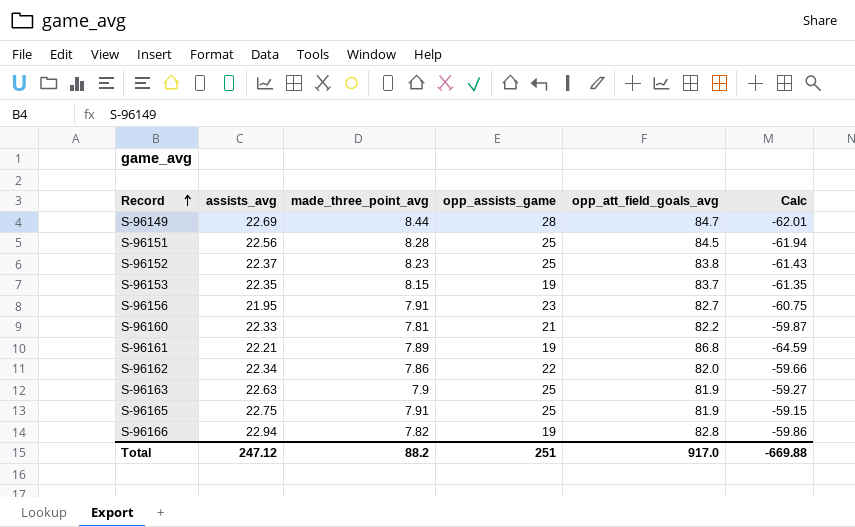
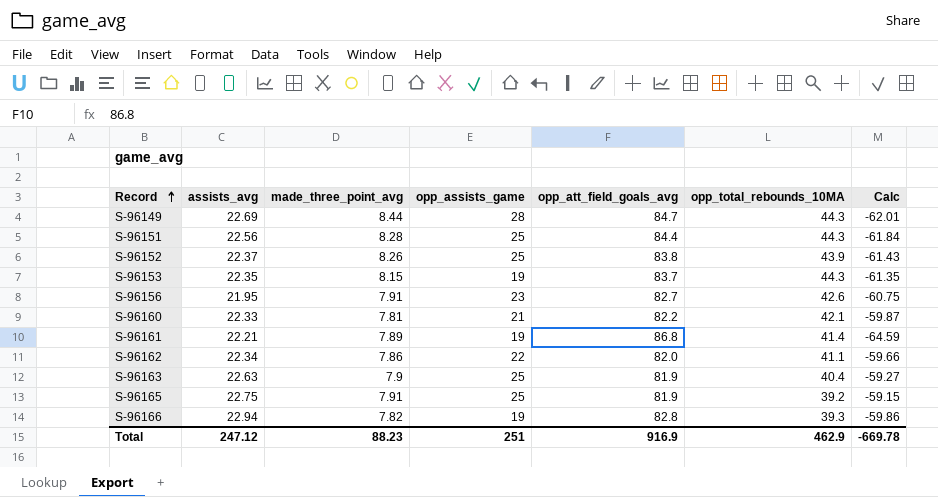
column opp_total_rebounds_10MA | position: none -> 6
S-96151 | opp_att_field_goals_avg: 84.5 -> 84.4
S-96151 | Calc: -61.94 -> -61.84
S-96152 | made_three_point_avg: 8.23 -> 8.26
Total | made_three_point_avg: 88.2 -> 88.23
Total | opp_att_field_goals_avg: 917.0 -> 916.9
Total | Calc: -669.88 -> -669.78

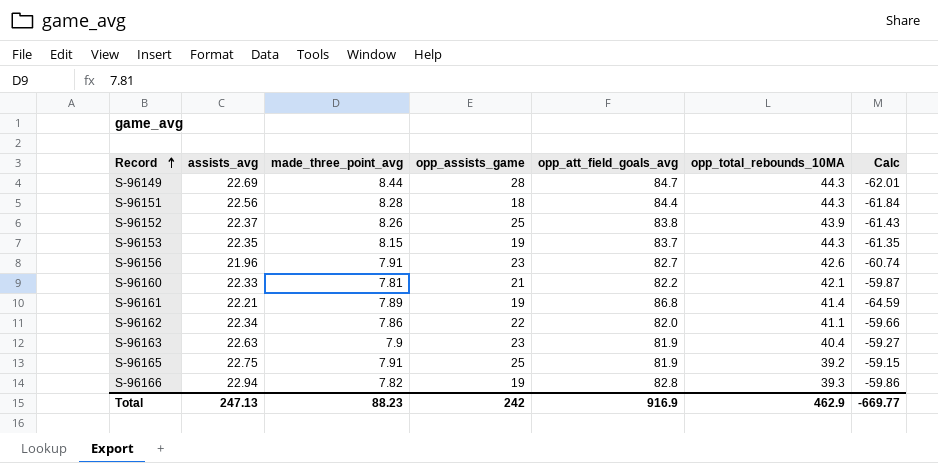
S-96151 | opp_assists_game: 25 -> 18
S-96156 | assists_avg: 21.95 -> 21.96
S-96156 | Calc: -60.75 -> -60.74
S-96163 | opp_assists_game: 25 -> 23
Total | assists_avg: 247.12 -> 247.13
Total | opp_assists_game: 251 -> 242
Total | Calc: -669.78 -> -669.77

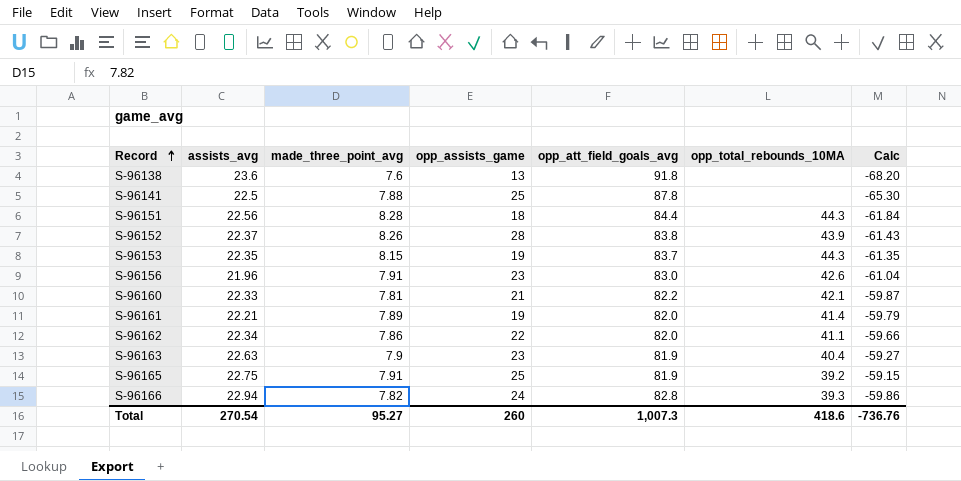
row S-96149: 22.69 | 8.44 | 28 | 84.7 | 44.3 | -62.01 -> none
row S-96138: none -> 23.6 | 7.6 | 13 | 91.8 | none | -68.20
row S-96141: none -> 22.5 | 7.88 | 25 | 87.8 | none | -65.30
S-96152 | opp_assists_game: 25 -> 28
S-96156 | opp_att_field_goals_avg: 82.7 -> 83.0
S-96156 | Calc: -60.74 -> -61.04
S-96161 | opp_att_field_goals_avg: 86.8 -> 82.0
S-96161 | Calc: -64.59 -> -59.79
S-96166 | opp_assists_game: 19 -> 24
Total | assists_avg: 247.13 -> 270.54
Total | made_three_point_avg: 88.23 -> 95.27
Total | opp_assists_game: 242 -> 260
Total | opp_att_field_goals_avg: 916.9 -> 1,007.3
Total | opp_total_rebounds_10MA: 462.9 -> 418.6
Total | Calc: -669.77 -> -736.76

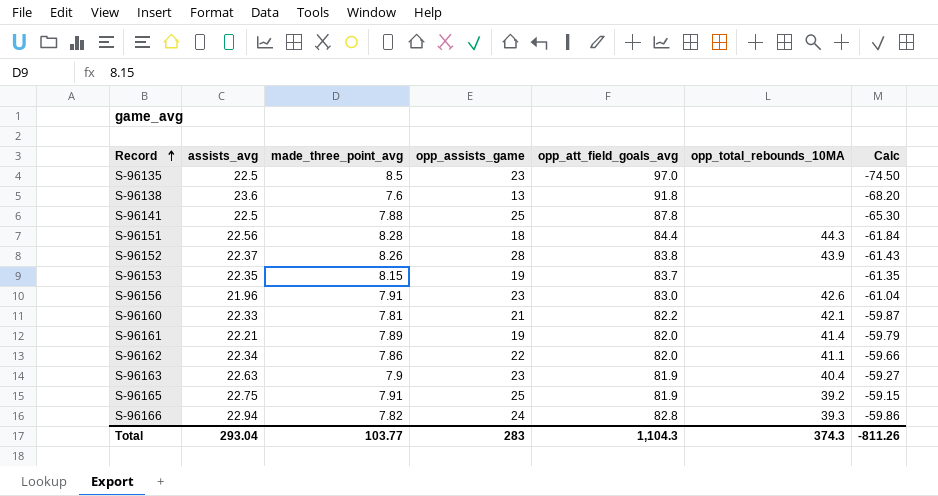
row S-96135: none -> 22.5 | 8.5 | 23 | 97.0 | none | -74.50
S-96153 | opp_total_rebounds_10MA: 44.3 -> none
Total | assists_avg: 270.54 -> 293.04
Total | made_three_point_avg: 95.27 -> 103.77
Total | opp_assists_game: 260 -> 283
Total | opp_att_field_goals_avg: 1,007.3 -> 1,104.3
Total | opp_total_rebounds_10MA: 418.6 -> 374.3
Total | Calc: -736.76 -> -811.26

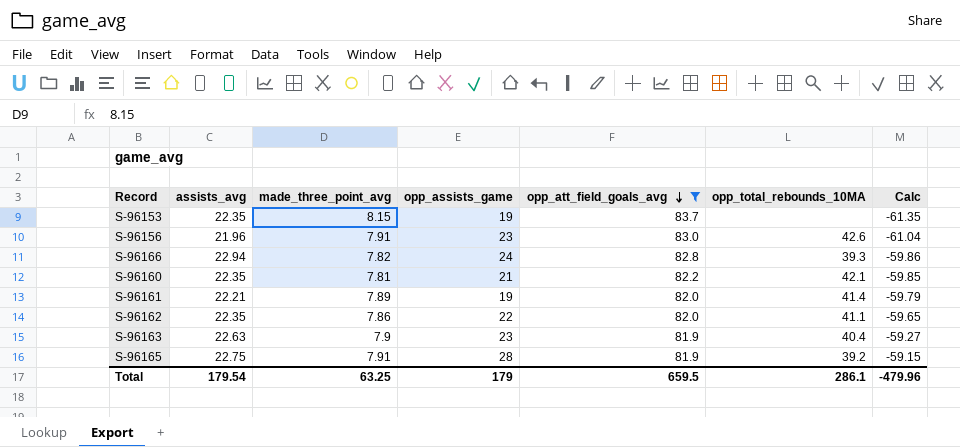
filter: none -> opp_att_field_goals_avg <= 83.7
row order: Record ascending -> opp_att_field_goals_avg descending
S-96160 | assists_avg: 22.33 -> 22.35
S-96160 | Calc: -59.87 -> -59.85
S-96162 | assists_avg: 22.34 -> 22.35
S-96162 | Calc: -59.66 -> -59.65
S-96165 | opp_assists_game: 25 -> 28
Total | assists_avg: 293.04 -> 179.54
Total | made_three_point_avg: 103.77 -> 63.25
Total | opp_assists_game: 283 -> 179
Total | opp_att_field_goals_avg: 1,104.3 -> 659.5
Total | opp_total_rebounds_10MA: 374.3 -> 286.1
Total | Calc: -811.26 -> -479.96

